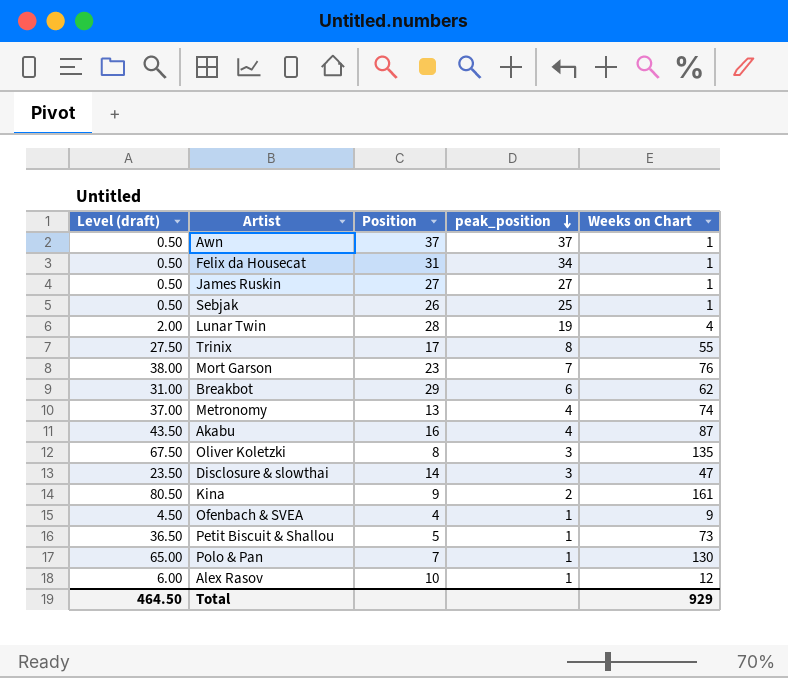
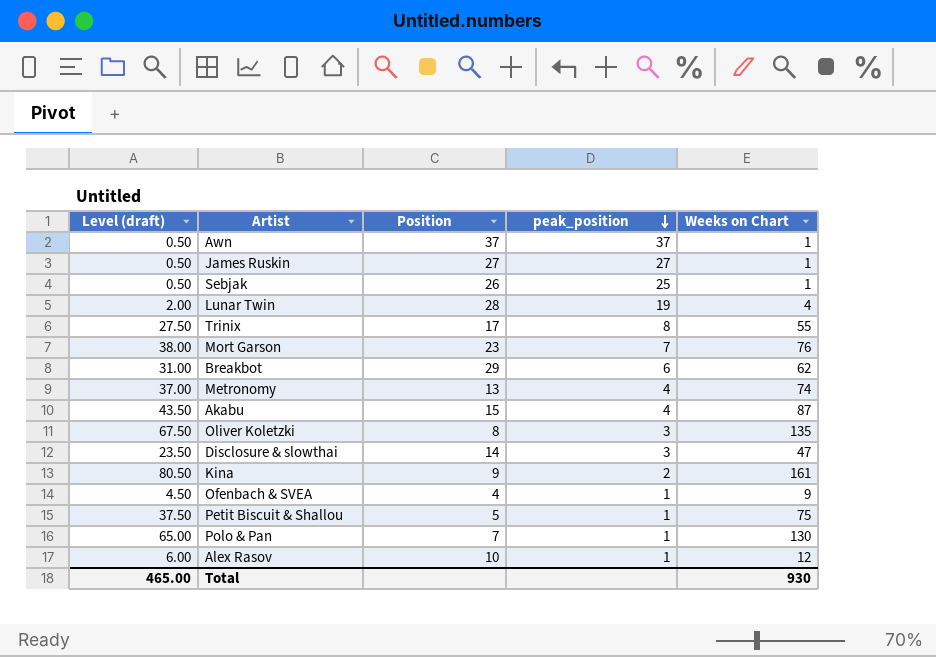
row Felix da Housecat: 0.50 | 31 | 34 | 1 -> none
Akabu | Position: 16 -> 15
Petit Biscuit & Shallou | Level (draft): 36.50 -> 37.50
Petit Biscuit & Shallou | Weeks on Chart: 73 -> 75
Total | Level (draft): 464.50 -> 465.00
Total | Weeks on Chart: 929 -> 930

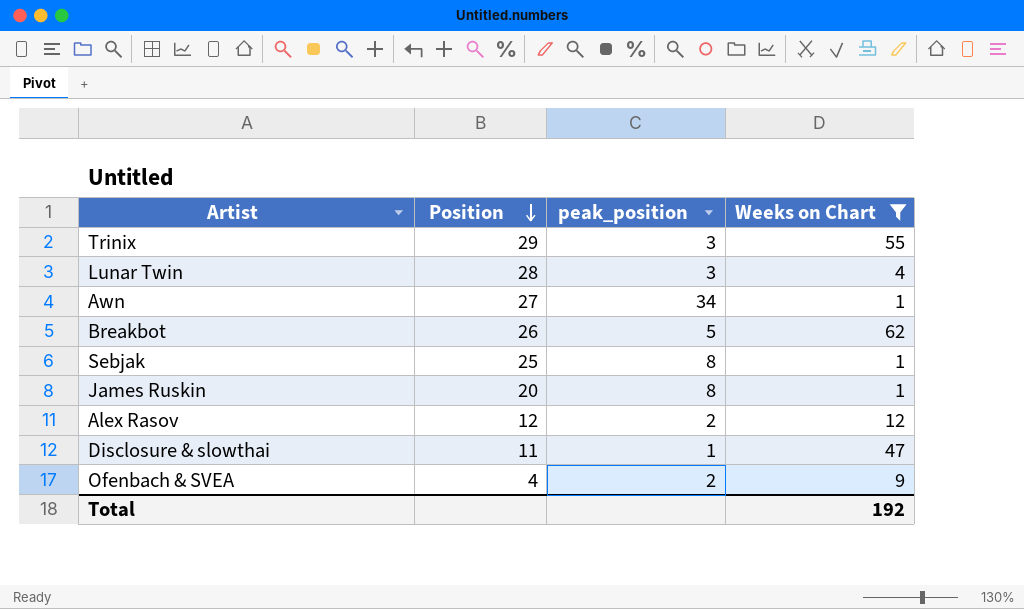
filter: none -> Weeks on Chart <= 62
row order: peak_position descending -> Position descending
column Level (draft) | formula: [Weeks on Chart] * 0.5 -> none
Trinix | Position: 17 -> 29
Trinix | peak_position: 8 -> 3
Lunar Twin | peak_position: 19 -> 3
Awn | Position: 37 -> 27
Awn | peak_position: 37 -> 34
Breakbot | Position: 29 -> 26
Breakbot | peak_position: 6 -> 5
Sebjak | Position: 26 -> 25
Sebjak | peak_position: 25 -> 8
James Ruskin | Position: 27 -> 20
James Ruskin | peak_position: 27 -> 8
Alex Rasov | Position: 10 -> 12
Alex Rasov | peak_position: 1 -> 2
Disclosure & slowthai | Position: 14 -> 11
Disclosure & slowthai | peak_position: 3 -> 1
Ofenbach & SVEA | peak_position: 1 -> 2
Total | Weeks on Chart: 930 -> 192

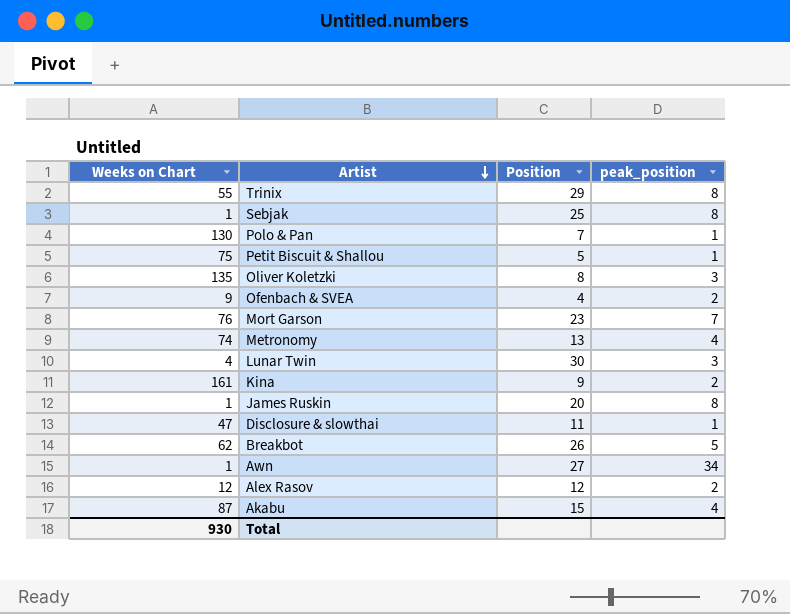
filter: Weeks on Chart <= 62 -> none
row order: Position descending -> Artist descending
column Weeks on Chart | position: 4 -> 1
Trinix | peak_position: 3 -> 8
Lunar Twin | Position: 28 -> 30
Total | Weeks on Chart: 192 -> 930

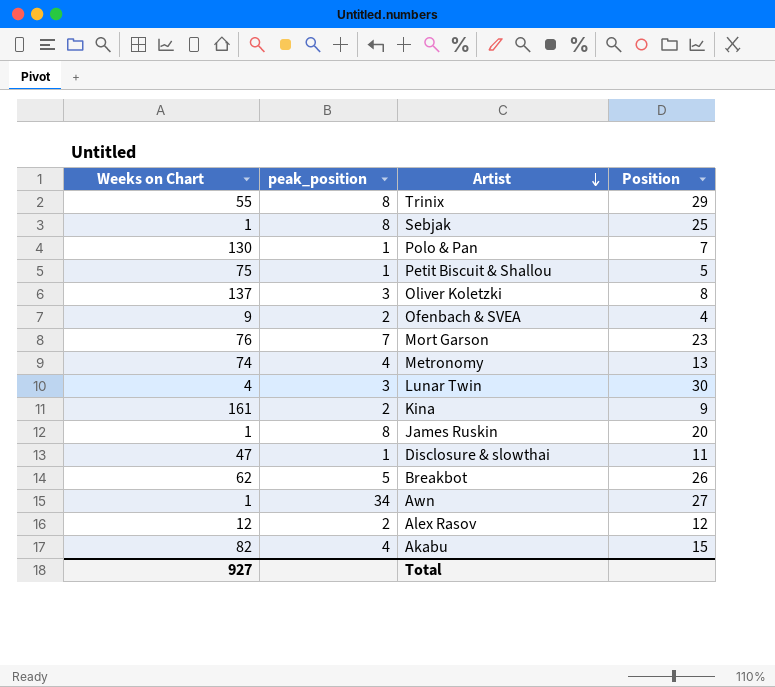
column peak_position | position: 4 -> 2
Oliver Koletzki | Weeks on Chart: 135 -> 137
Akabu | Weeks on Chart: 87 -> 82
Total | Weeks on Chart: 930 -> 927

